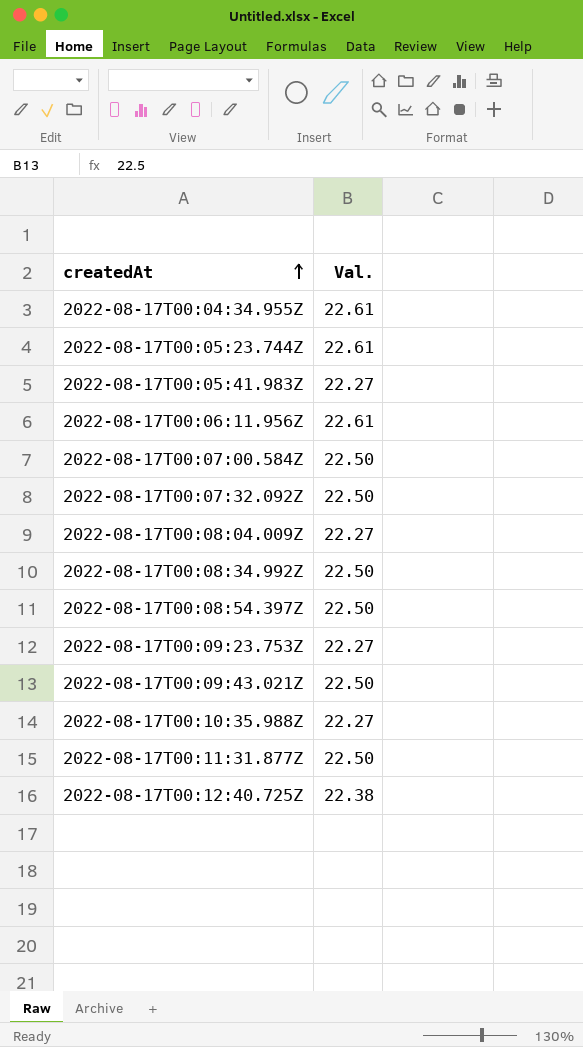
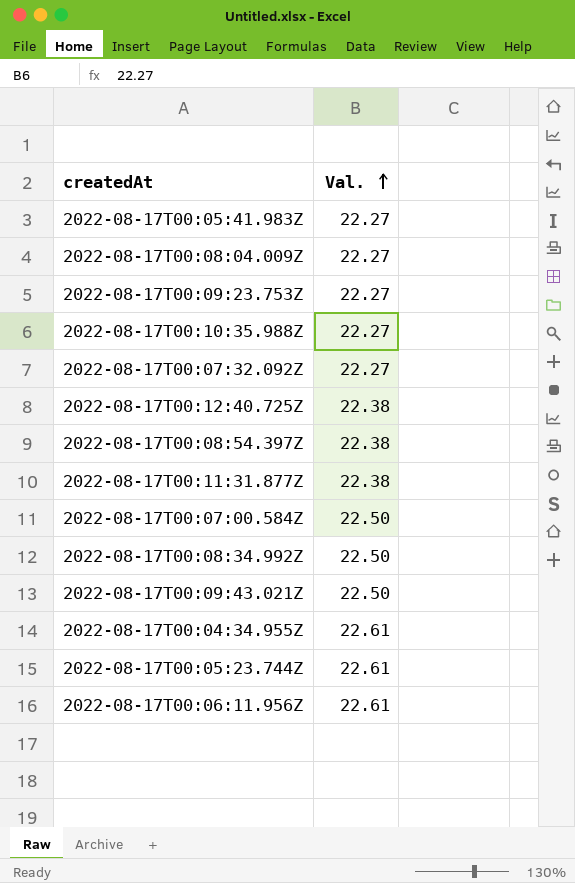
row order: createdAt ascending -> Val. ascending
2022-08-17T00:07:32.092Z | Val.: 22.50 -> 22.27
2022-08-17T00:08:54.397Z | Val.: 22.50 -> 22.38
2022-08-17T00:11:31.877Z | Val.: 22.50 -> 22.38

